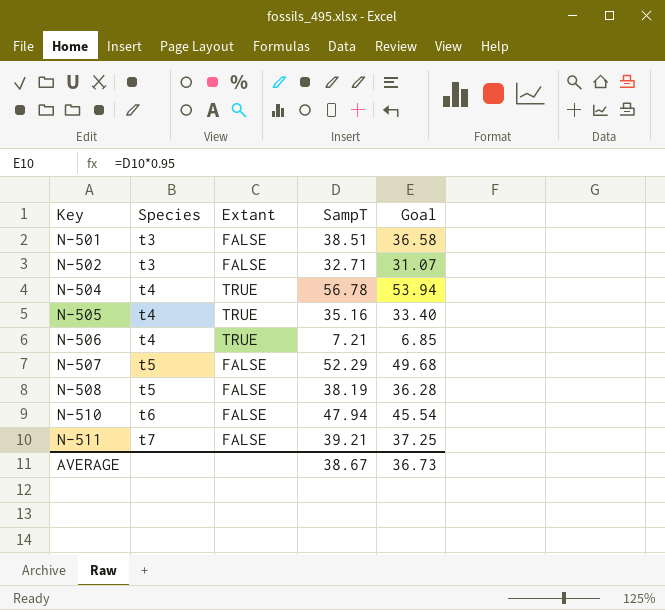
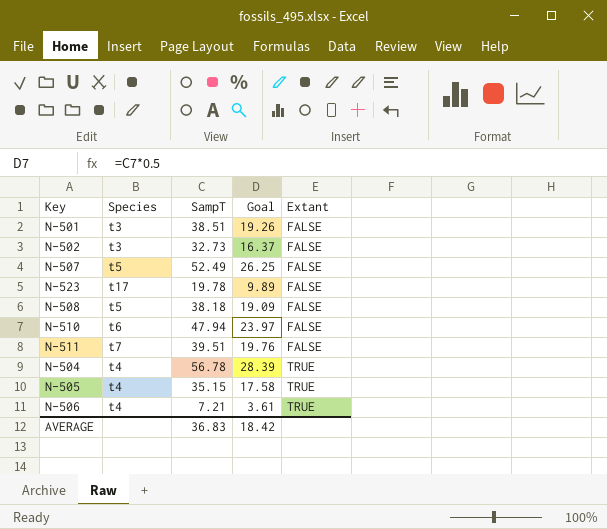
row order: Key ascending -> Extant ascending
column Goal | formula: [SampT] * 0.95 -> [SampT] * 0.5
column Extant | position: 3 -> 5
N-502 | SampT: 32.71 -> 32.73
N-507 | SampT: 52.29 -> 52.49
row N-523: none -> t17 | 19.78 | 9.89 | FALSE
N-508 | SampT: 38.19 -> 38.18
N-511 | SampT: 39.21 -> 39.51
N-505 | SampT: 35.16 -> 35.15
AVERAGE | SampT: 38.67 -> 36.83
AVERAGE | Goal: 36.73 -> 18.42

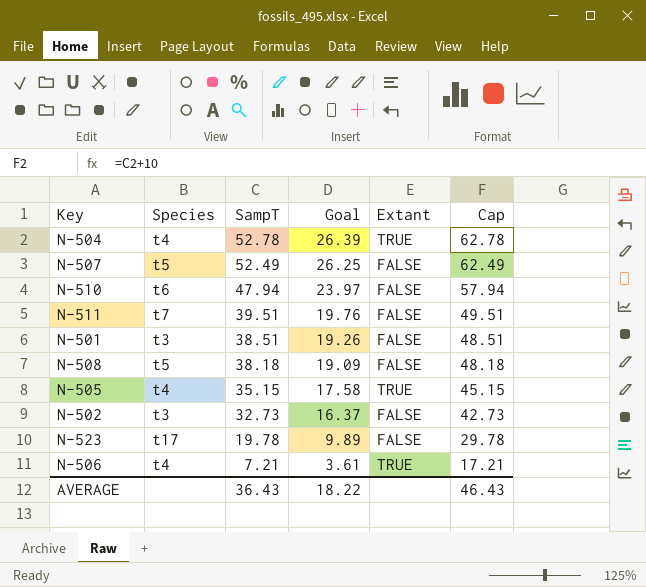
row order: Extant ascending -> SampT descending
column Cap | formula: none -> [SampT] + 10
N-504 | SampT: 56.78 -> 52.78
N-504 | Goal: 28.39 -> 26.39
AVERAGE | SampT: 36.83 -> 36.43
AVERAGE | Goal: 18.42 -> 18.22

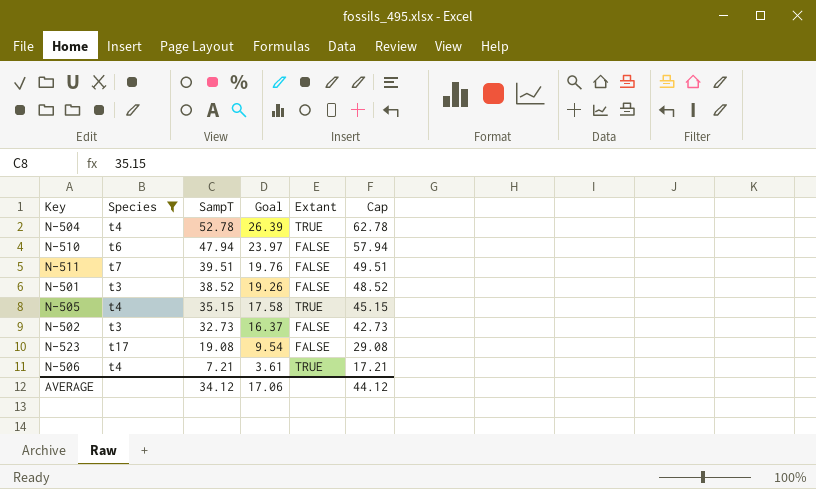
filter: none -> Species != t5
N-501 | SampT: 38.51 -> 38.52
N-501 | Cap: 48.51 -> 48.52
N-523 | SampT: 19.78 -> 19.08
N-523 | Goal: 9.89 -> 9.54
N-523 | Cap: 29.78 -> 29.08
AVERAGE | SampT: 36.43 -> 34.12
AVERAGE | Goal: 18.22 -> 17.06
AVERAGE | Cap: 46.43 -> 44.12

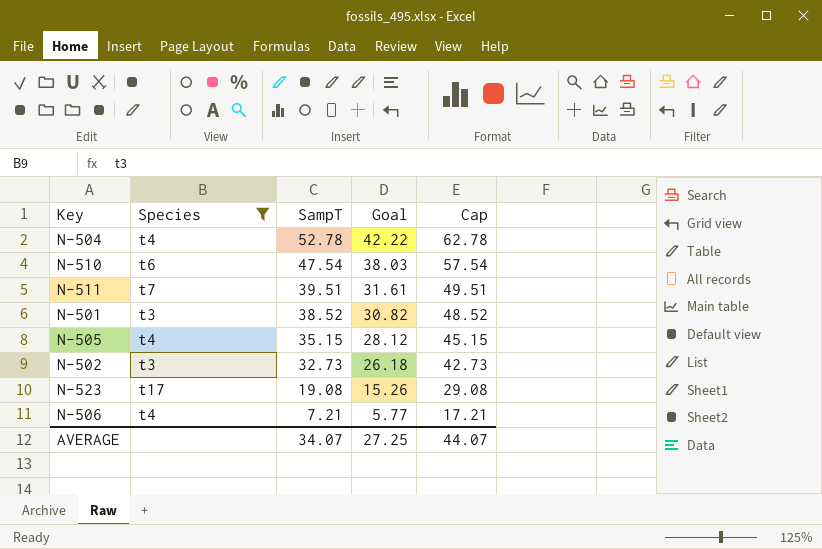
column Extant | position: 5 -> none
column Goal | formula: [SampT] * 0.5 -> [SampT] * 0.8
N-510 | SampT: 47.94 -> 47.54
N-510 | Cap: 57.94 -> 57.54
AVERAGE | SampT: 34.12 -> 34.07
AVERAGE | Goal: 17.06 -> 27.25
AVERAGE | Cap: 44.12 -> 44.07

